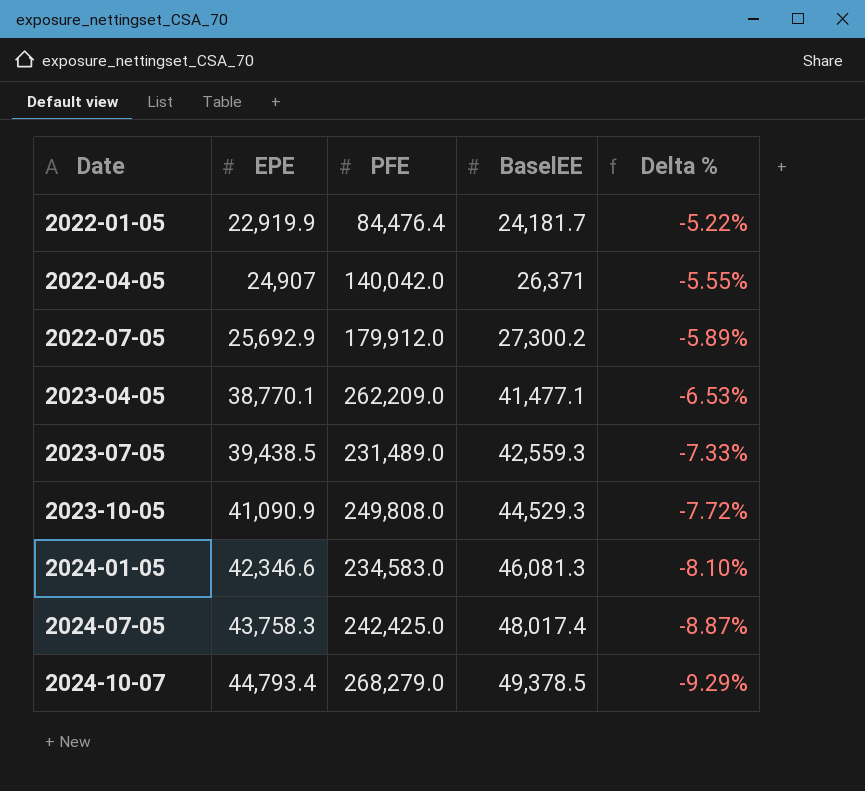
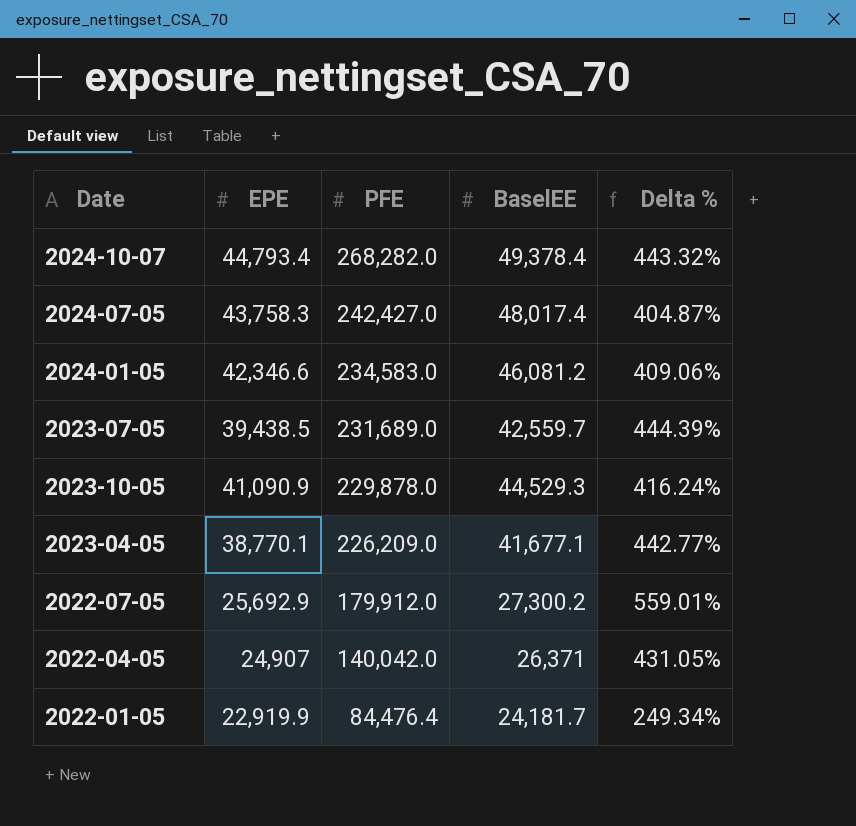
row order: Date ascending -> PFE descending
column Delta % | formula: ([EPE] - [BaselEE]) / [BaselEE] -> ([PFE] - [BaselEE]) / [BaselEE]
2024-10-07 | PFE: 268,279.0 -> 268,282.0
2024-10-07 | BaselEE: 49,378.5 -> 49,378.4
2024-07-05 | PFE: 242,425.0 -> 242,427.0
2024-01-05 | BaselEE: 46,081.3 -> 46,081.2
2023-07-05 | PFE: 231,489.0 -> 231,689.0
2023-07-05 | BaselEE: 42,559.3 -> 42,559.7
2023-10-05 | PFE: 249,808.0 -> 229,878.0
2023-04-05 | PFE: 262,209.0 -> 226,209.0
2023-04-05 | BaselEE: 41,477.1 -> 41,677.1

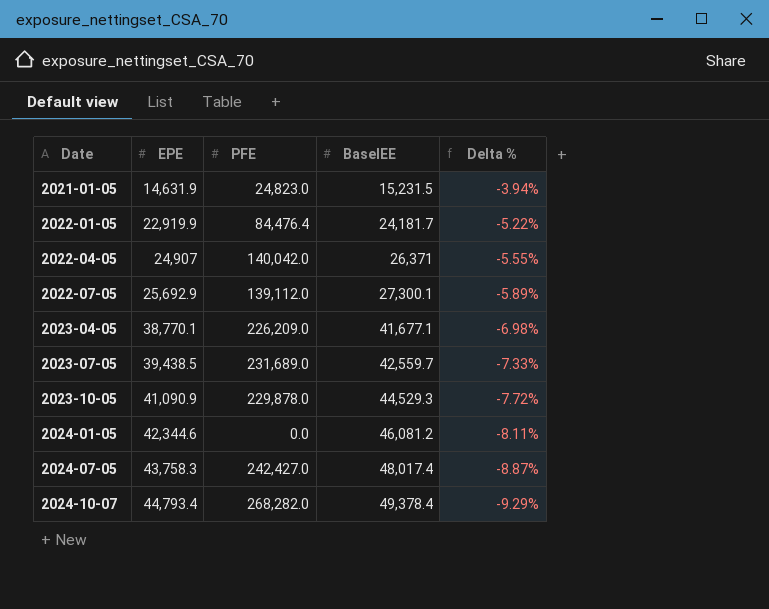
row order: PFE descending -> Date ascending
column Delta % | formula: ([PFE] - [BaselEE]) / [BaselEE] -> ([EPE] - [BaselEE]) / [BaselEE]
row 2021-01-05: none -> 14,631.9 | 24,823.0 | 15,231.5 | -3.94%
2022-07-05 | PFE: 179,912.0 -> 139,112.0
2022-07-05 | BaselEE: 27,300.2 -> 27,300.1
2024-01-05 | EPE: 42,346.6 -> 42,344.6
2024-01-05 | PFE: 234,583.0 -> 0.0

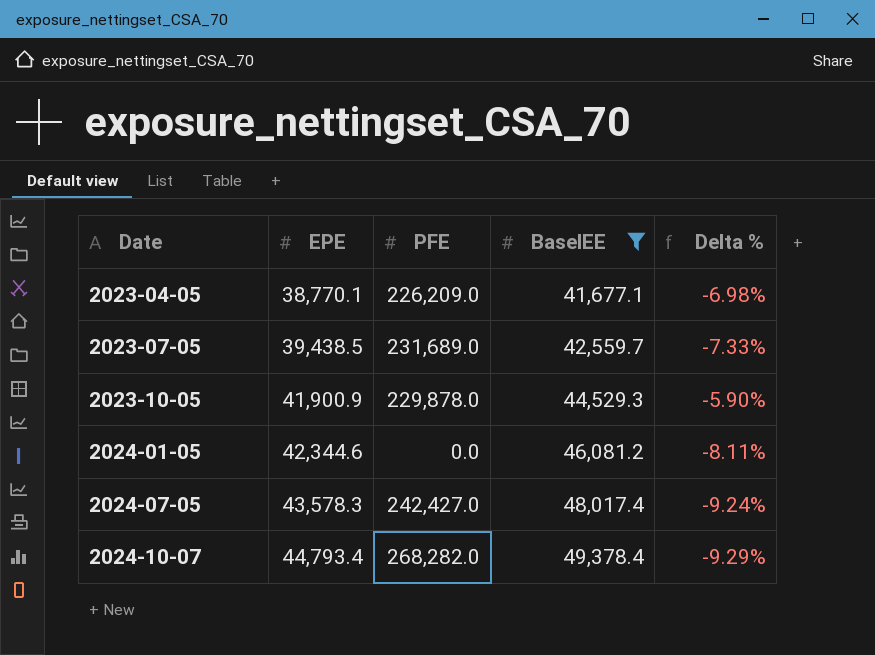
filter: none -> BaselEE >= 41,677.1
2023-10-05 | EPE: 41,090.9 -> 41,900.9
2023-10-05 | Delta %: -7.72% -> -5.90%
2024-07-05 | EPE: 43,758.3 -> 43,578.3
2024-07-05 | Delta %: -8.87% -> -9.24%

